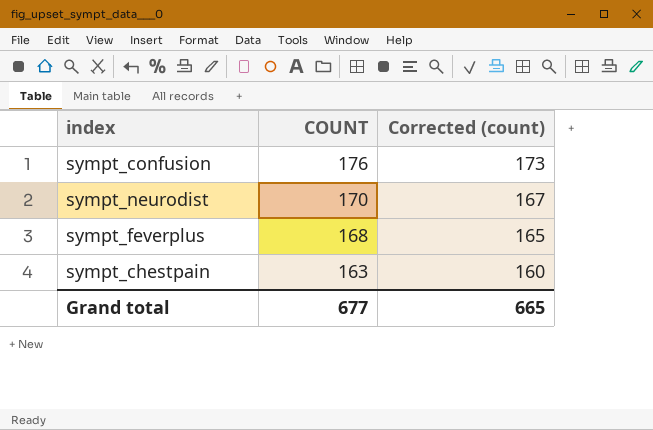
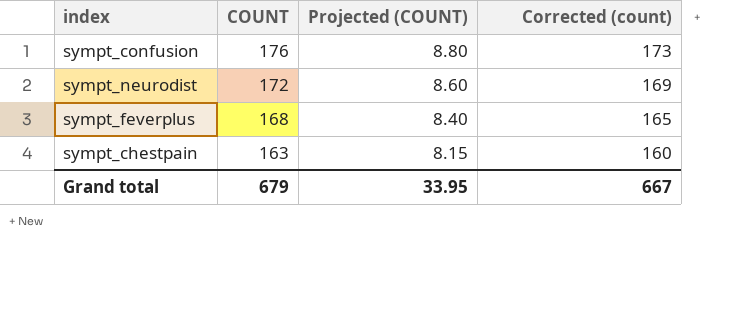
column Projected (COUNT) | formula: none -> [COUNT] * 0.05
sympt_neurodist | COUNT: 170 -> 172
sympt_neurodist | Corrected (count): 167 -> 169
Grand total | COUNT: 677 -> 679
Grand total | Corrected (count): 665 -> 667

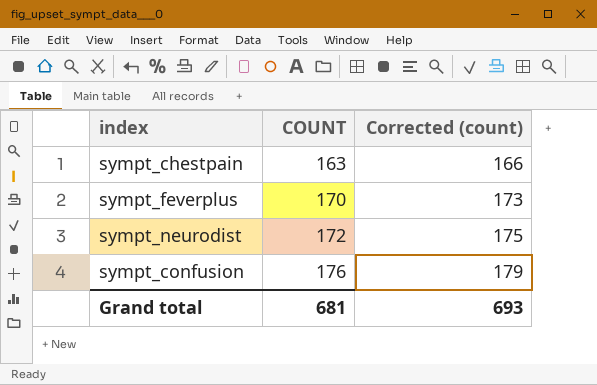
row order: COUNT descending -> COUNT ascending
column Projected (COUNT) | formula: [COUNT] * 0.05 -> none
column Corrected (count) | formula: [COUNT] - 3 -> [COUNT] + 3
sympt_feverplus | COUNT: 168 -> 170
Grand total | COUNT: 679 -> 681
Grand total | Corrected (count): 667 -> 693

